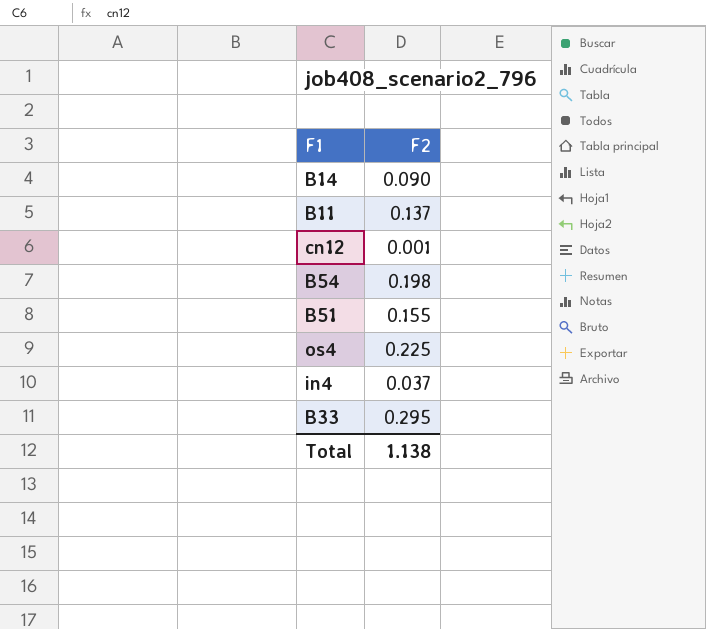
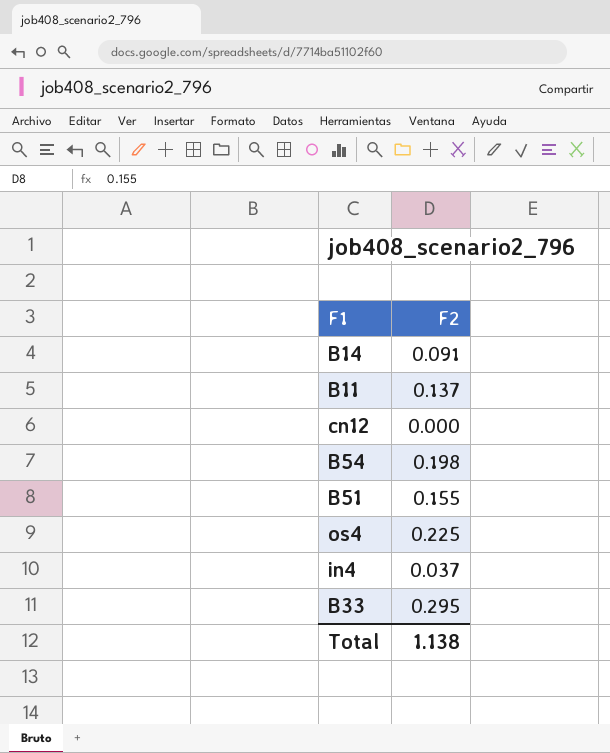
B14 | F2: 0.090 -> 0.091
cn12 | F2: 0.001 -> 0.000

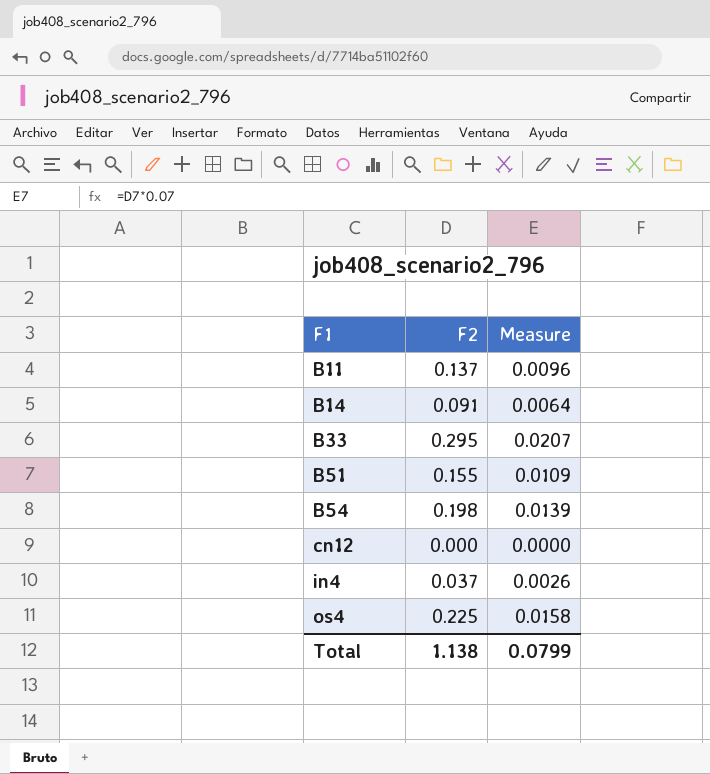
row order: none -> F1 ascending
column Measure | formula: none -> [F2] * 0.07

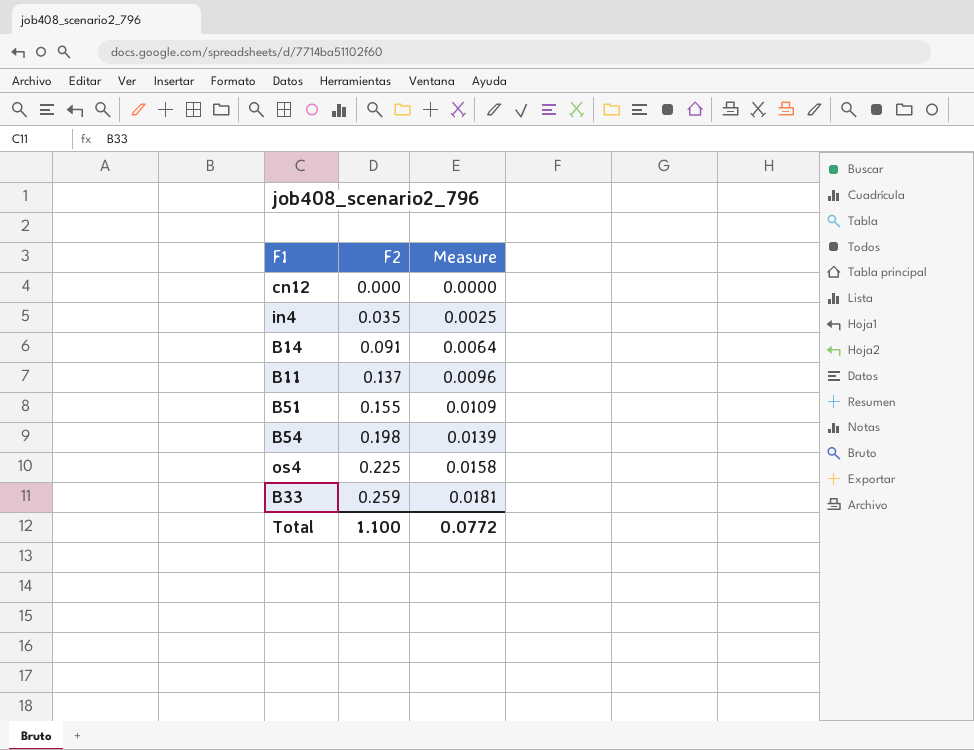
row order: F1 ascending -> F2 ascending
in4 | F2: 0.037 -> 0.035
in4 | Measure: 0.0026 -> 0.0025
B33 | F2: 0.295 -> 0.259
B33 | Measure: 0.0207 -> 0.0181
Total | F2: 1.138 -> 1.100
Total | Measure: 0.0799 -> 0.0772

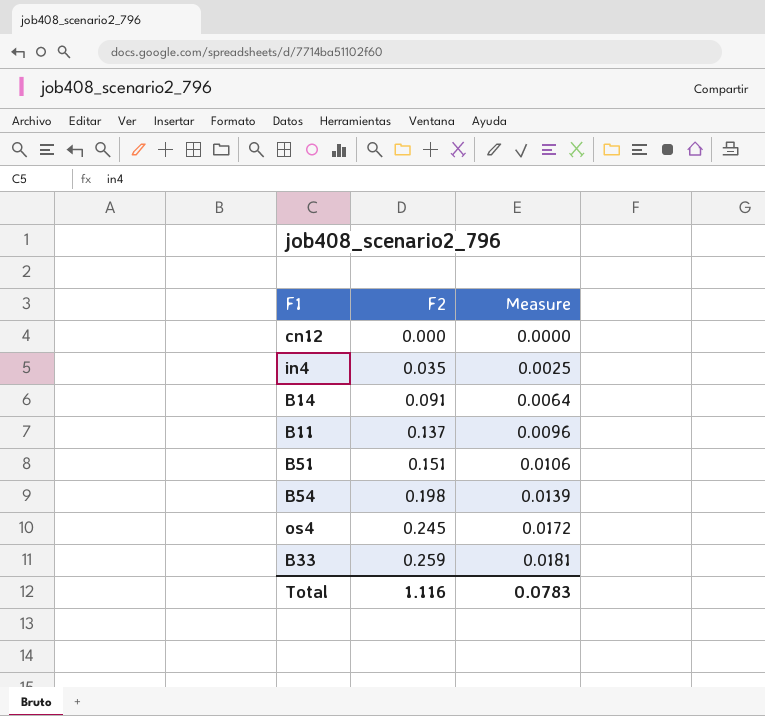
B51 | F2: 0.155 -> 0.151
B51 | Measure: 0.0109 -> 0.0106
os4 | F2: 0.225 -> 0.245
os4 | Measure: 0.0158 -> 0.0172
Total | F2: 1.100 -> 1.116
Total | Measure: 0.0772 -> 0.0783

